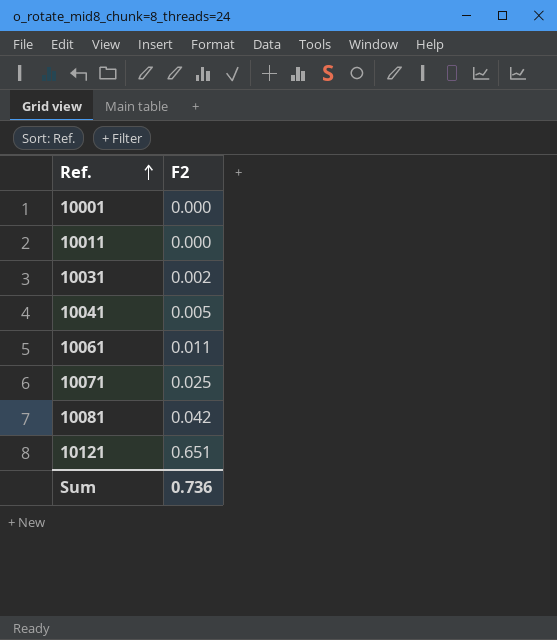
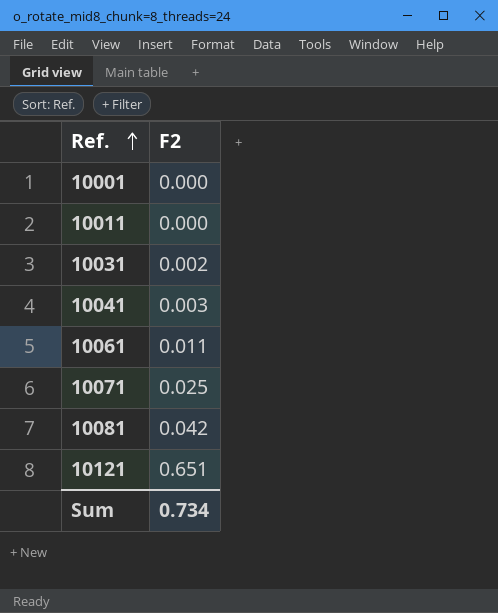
10041 | F2: 0.005 -> 0.003
Sum | F2: 0.736 -> 0.734

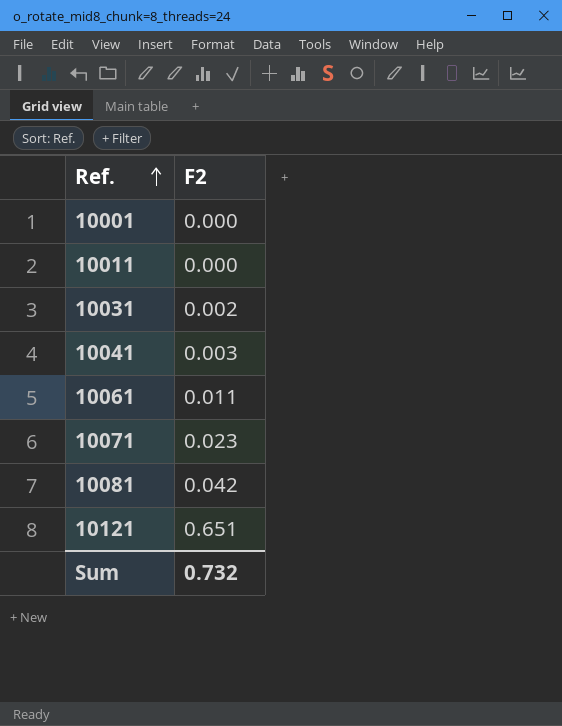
10071 | F2: 0.025 -> 0.023
Sum | F2: 0.734 -> 0.732

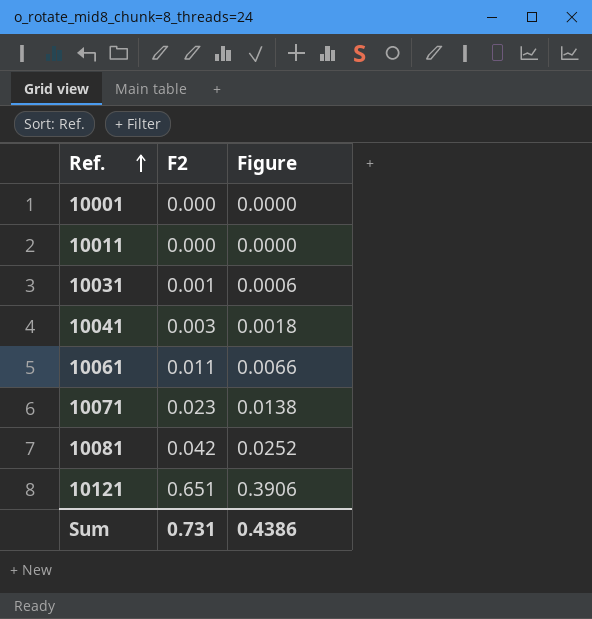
column Figure | formula: none -> [F2] * 0.6
10031 | F2: 0.002 -> 0.001
Sum | F2: 0.732 -> 0.731

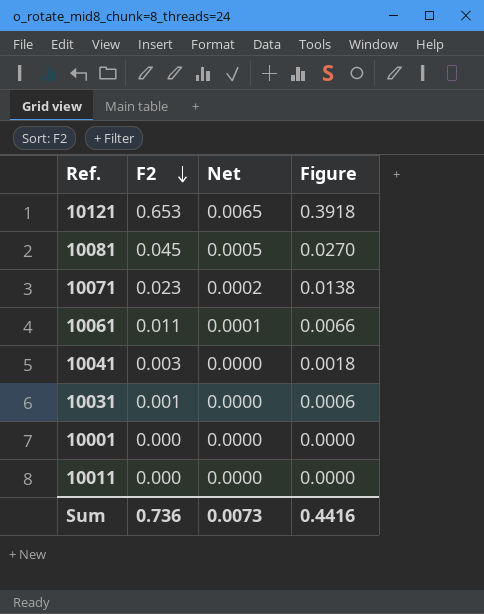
row order: Ref. ascending -> F2 descending
column Net | formula: none -> [F2] * 0.01
10121 | F2: 0.651 -> 0.653
10121 | Figure: 0.3906 -> 0.3918
10081 | F2: 0.042 -> 0.045
10081 | Figure: 0.0252 -> 0.0270
Sum | F2: 0.731 -> 0.736
Sum | Figure: 0.4386 -> 0.4416

